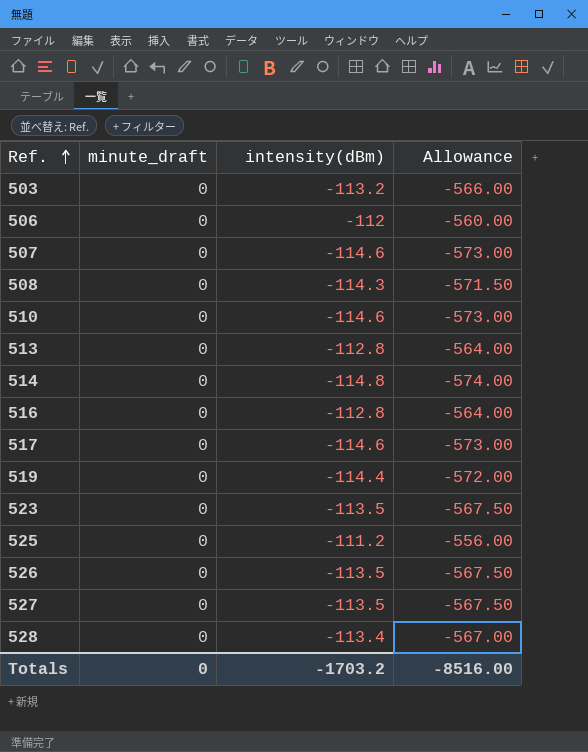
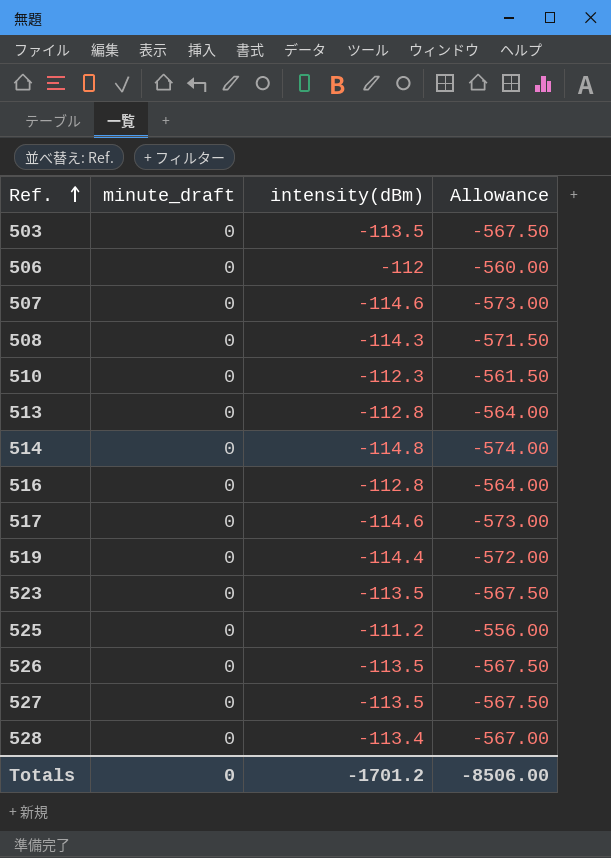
503 | intensity(dBm): -113.2 -> -113.5
503 | Allowance: -566.00 -> -567.50
510 | intensity(dBm): -114.6 -> -112.3
510 | Allowance: -573.00 -> -561.50
Totals | intensity(dBm): -1703.2 -> -1701.2
Totals | Allowance: -8516.00 -> -8506.00

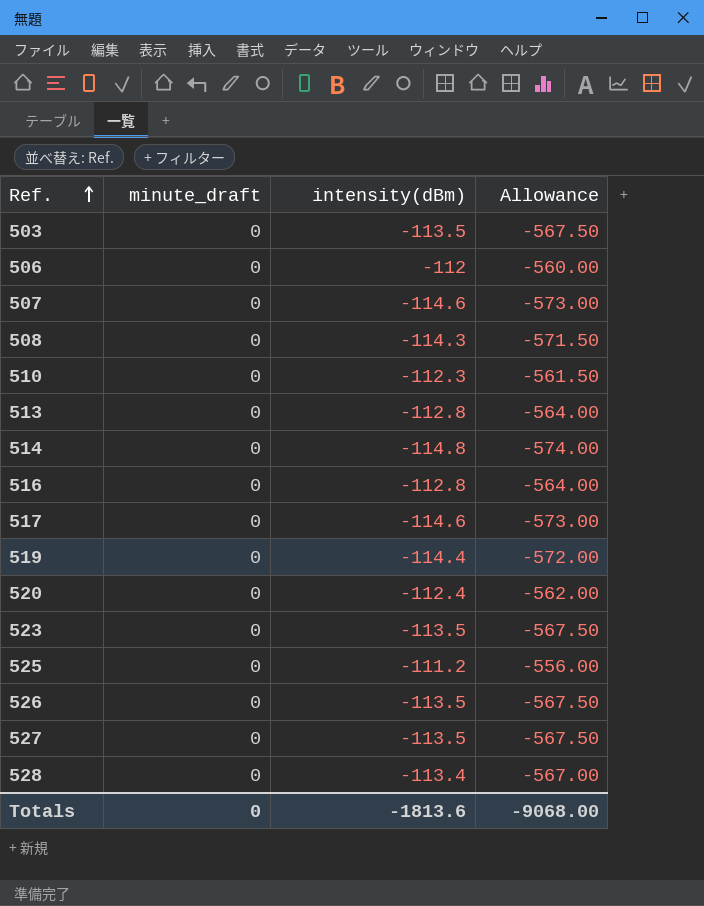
row 520: none -> 0 | -112.4 | -562.00
Totals | intensity(dBm): -1701.2 -> -1813.6
Totals | Allowance: -8506.00 -> -9068.00

